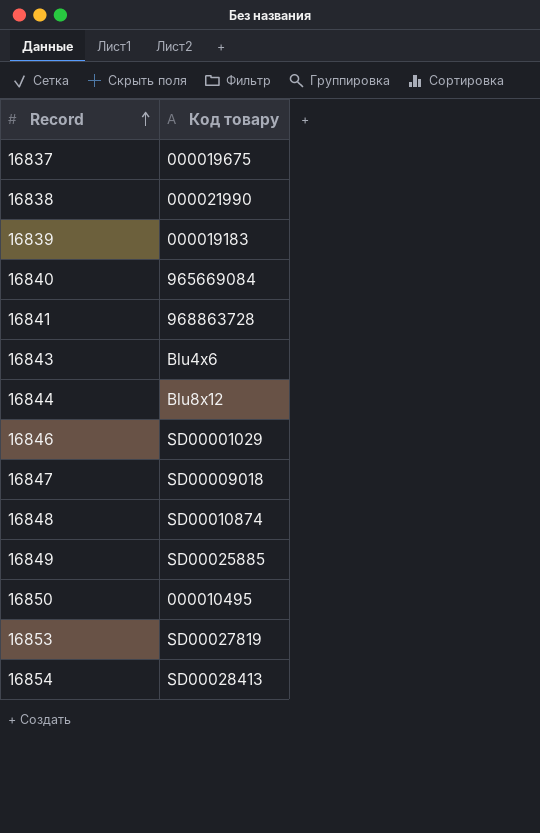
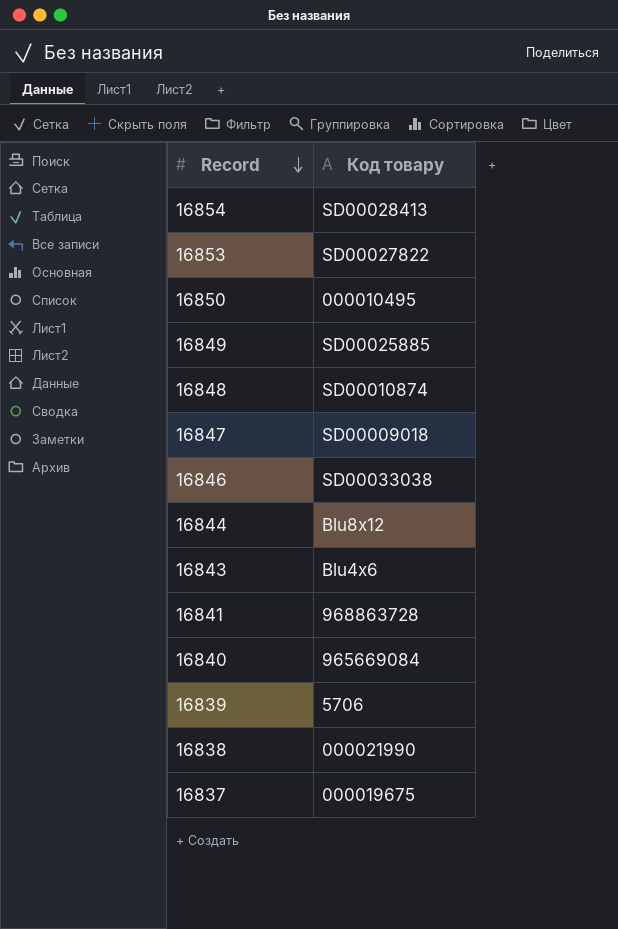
row order: Record ascending -> Record descending
16853 | Код товару: SD00027819 -> SD00027822
16846 | Код товару: SD00001029 -> SD00033038
16839 | Код товару: 000019183 -> 5706

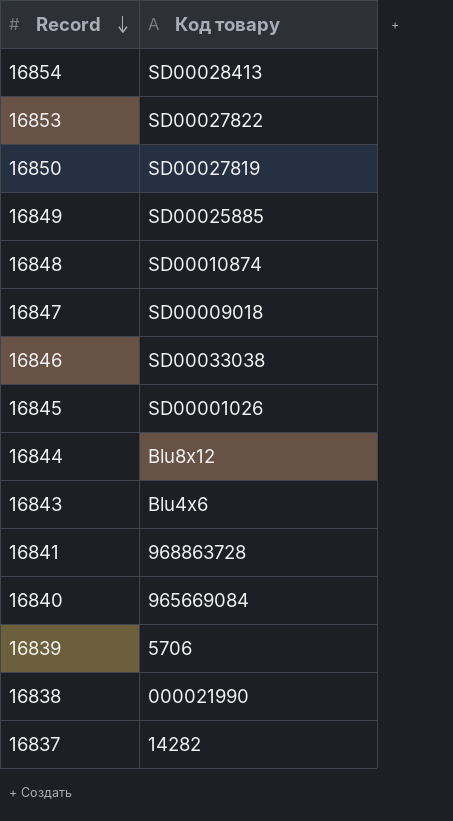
16850 | Код товару: 000010495 -> SD00027819
row 16845: none -> SD00001026
16837 | Код товару: 000019675 -> 14282

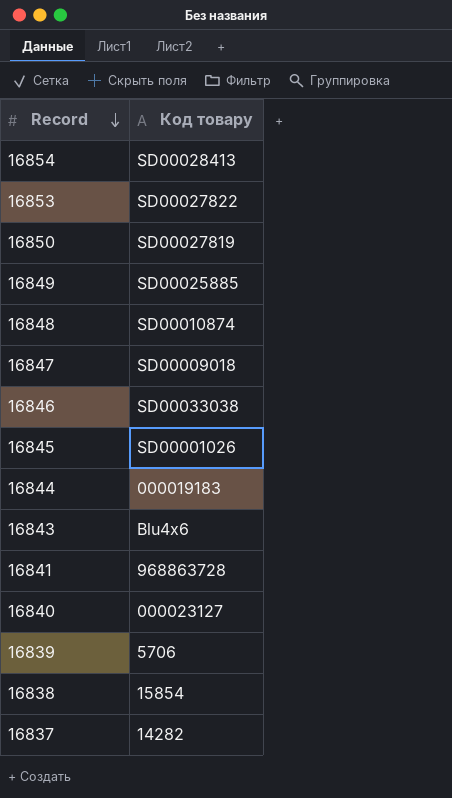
16844 | Код товару: Blu8х12 -> 000019183
16840 | Код товару: 965669084 -> 000023127
16838 | Код товару: 000021990 -> 15854

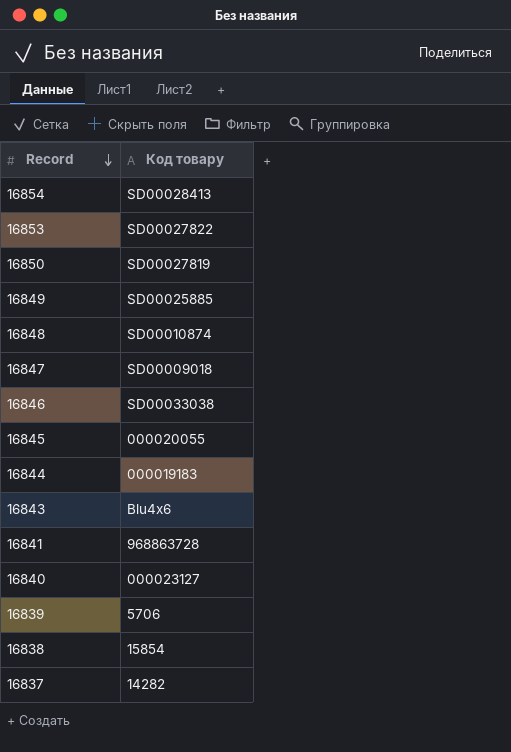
16845 | Код товару: SD00001026 -> 000020055

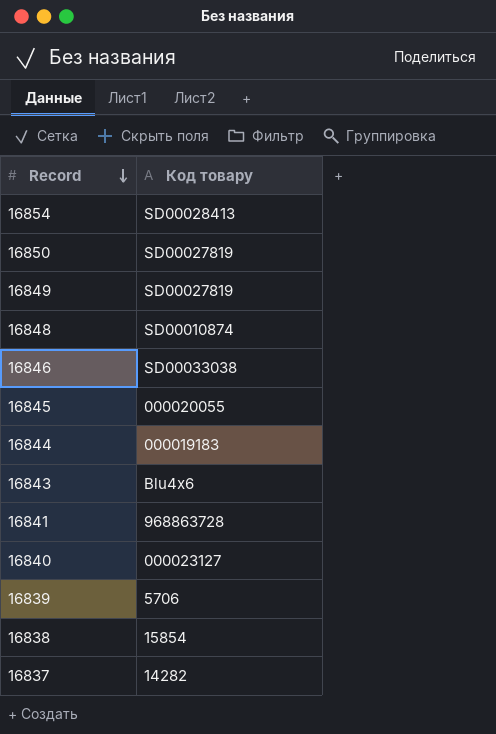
row 16853: SD00027822 -> none
row 16847: SD00009018 -> none
16849 | Код товару: SD00025885 -> SD00027819

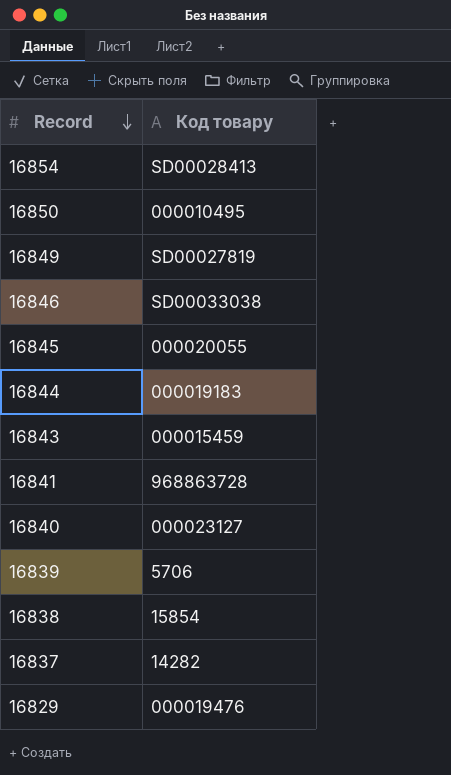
row 16848: SD00010874 -> none
16850 | Код товару: SD00027819 -> 000010495
16843 | Код товару: Blu4х6 -> 000015459
row 16829: none -> 000019476

